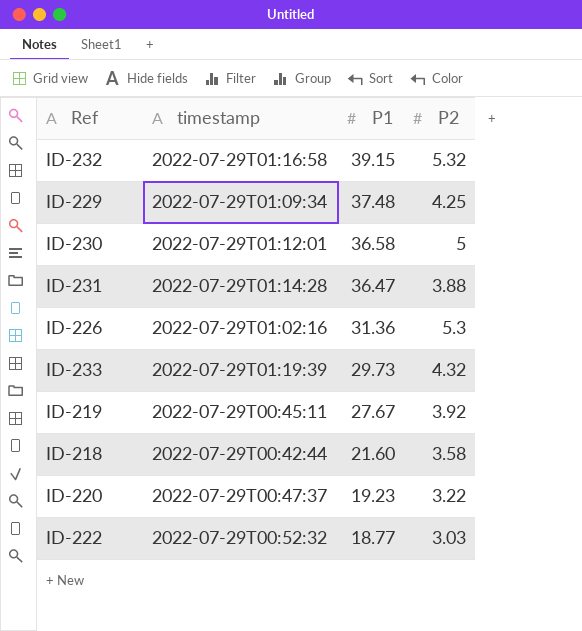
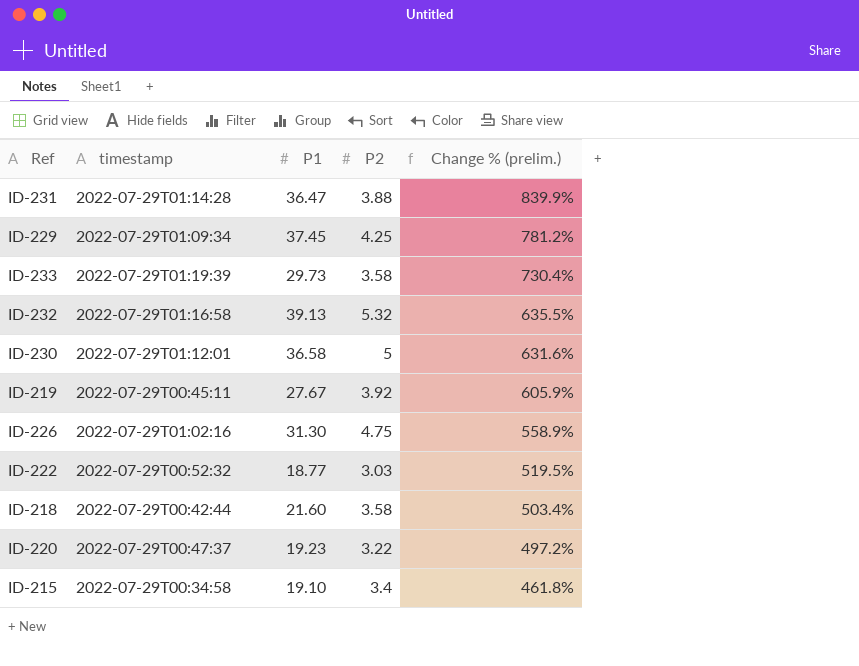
row order: P1 descending -> Change % (prelim.) descending
column Change % (prelim.) | formula: none -> ([P1] - [P2]) / [P2]
ID-229 | P1: 37.48 -> 37.45
ID-233 | P2: 4.32 -> 3.58
ID-232 | P1: 39.15 -> 39.13
ID-226 | P1: 31.36 -> 31.30
ID-226 | P2: 5.3 -> 4.75
row ID-215: none -> 2022-07-29T00:34:58 | 19.10 | 3.4 | 461.8%

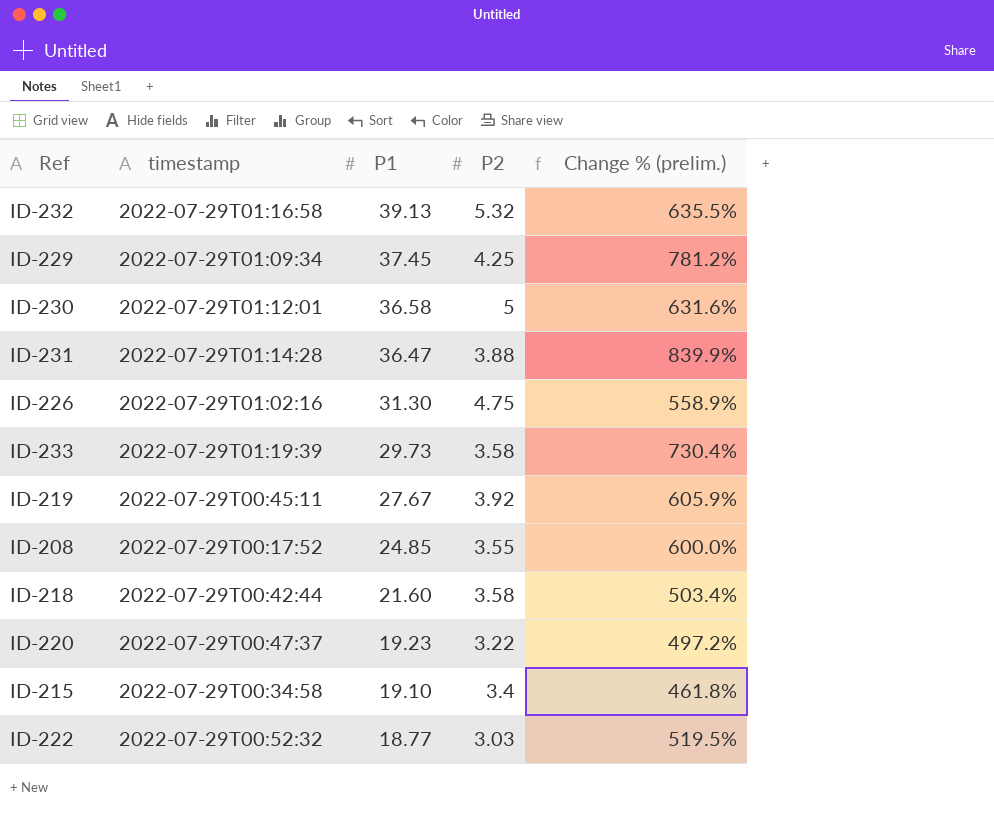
row order: Change % (prelim.) descending -> P1 descending
row ID-208: none -> 2022-07-29T00:17:52 | 24.85 | 3.55 | 600.0%

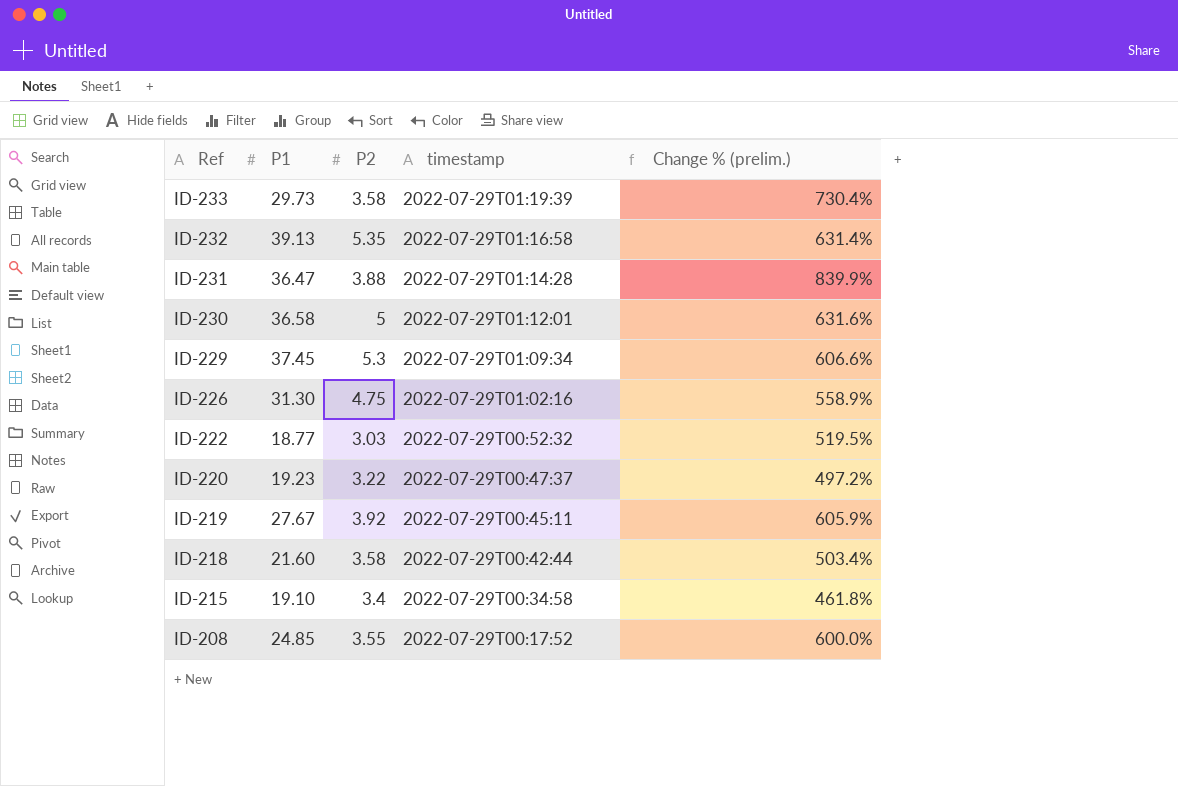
row order: P1 descending -> Ref descending
column timestamp | position: 2 -> 4
ID-232 | P2: 5.32 -> 5.35
ID-232 | Change % (prelim.): 635.5% -> 631.4%
ID-229 | P2: 4.25 -> 5.3
ID-229 | Change % (prelim.): 781.2% -> 606.6%

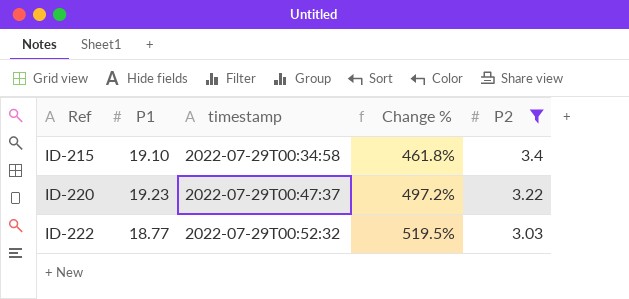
filter: none -> P2 <= 3.4
row order: Ref descending -> Ref ascending
column name: Change % (prelim.) -> Change %
column P2 | position: 3 -> 5

